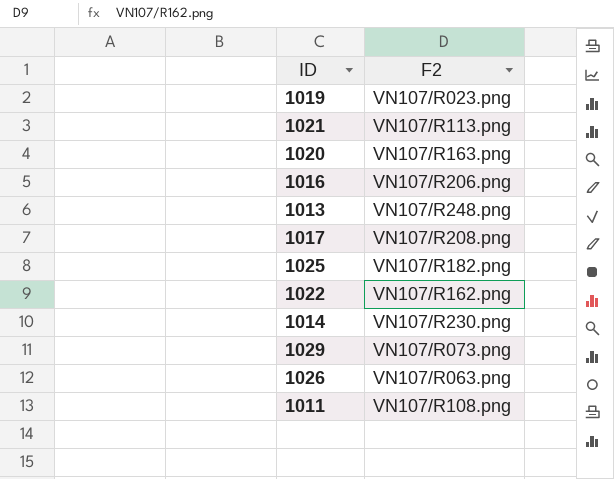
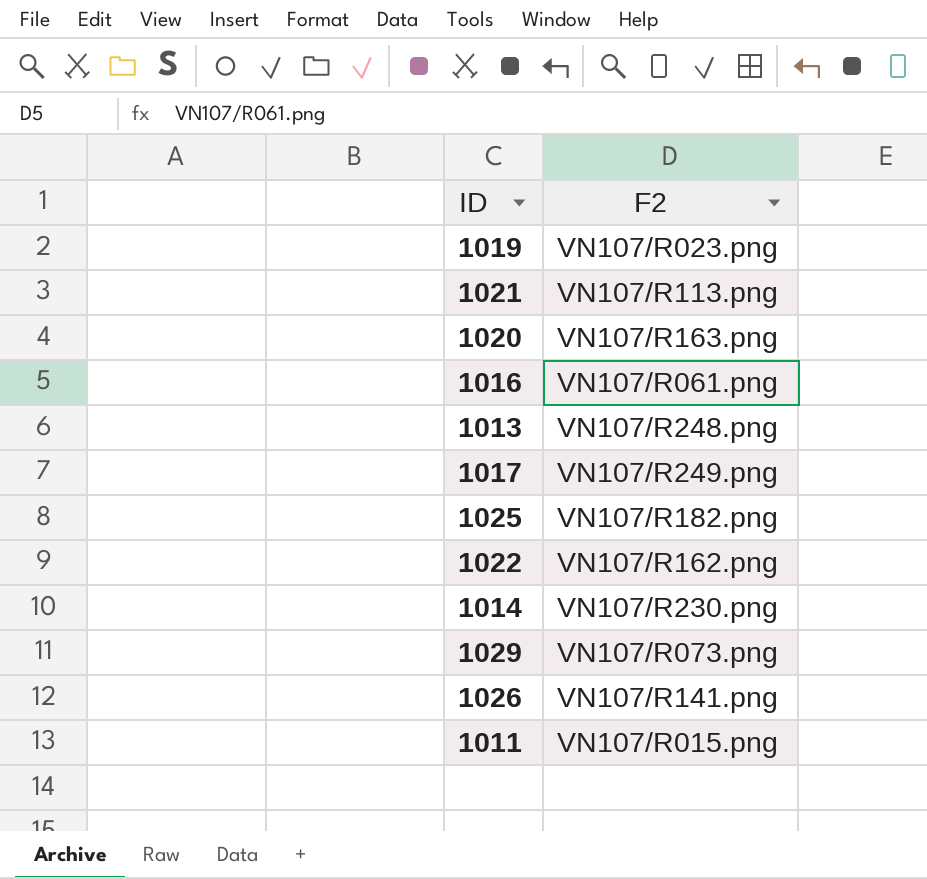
1016 | F2: VN107/R206.png -> VN107/R061.png
1017 | F2: VN107/R208.png -> VN107/R249.png
1026 | F2: VN107/R063.png -> VN107/R141.png
1011 | F2: VN107/R108.png -> VN107/R015.png

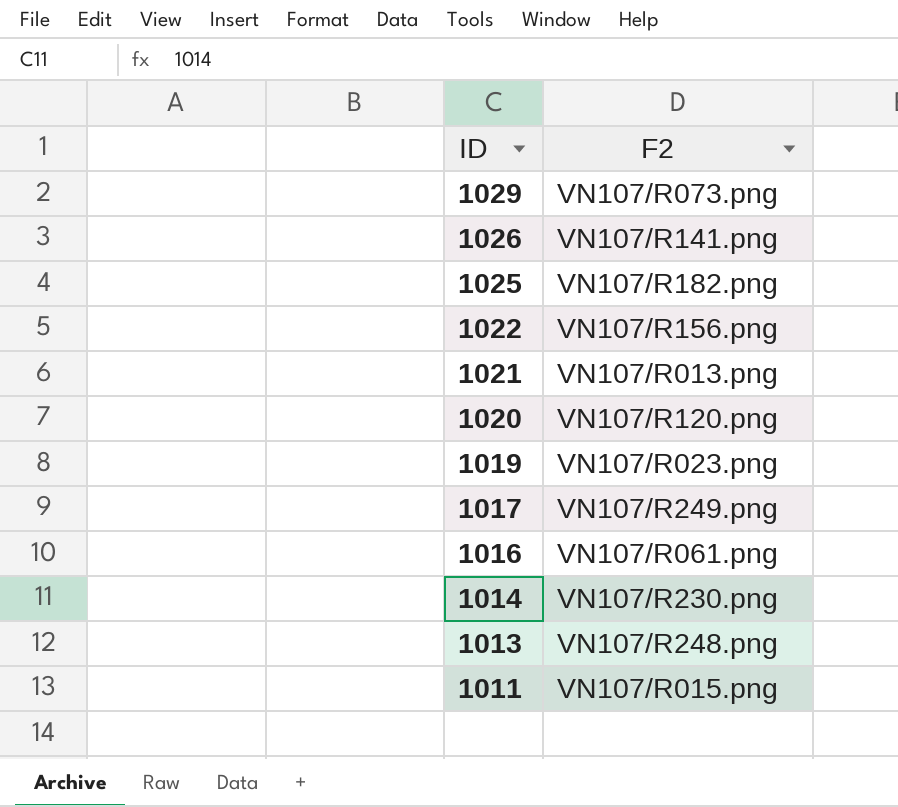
row order: none -> ID descending
1022 | F2: VN107/R162.png -> VN107/R156.png
1021 | F2: VN107/R113.png -> VN107/R013.png
1020 | F2: VN107/R163.png -> VN107/R120.png

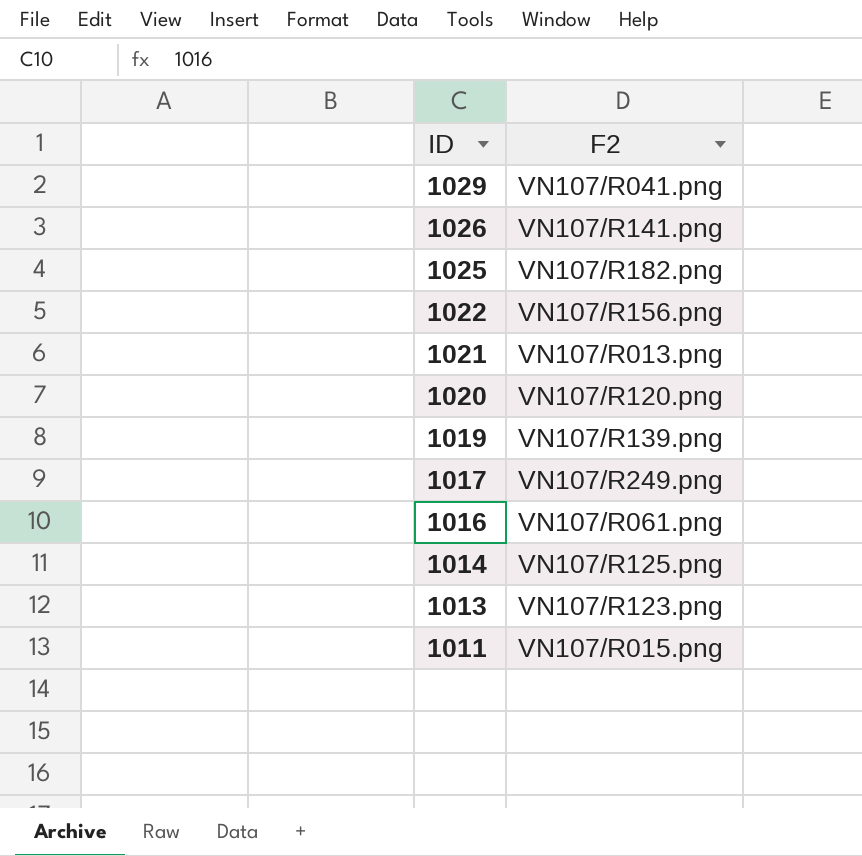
1029 | F2: VN107/R073.png -> VN107/R041.png
1019 | F2: VN107/R023.png -> VN107/R139.png
1014 | F2: VN107/R230.png -> VN107/R125.png
1013 | F2: VN107/R248.png -> VN107/R123.png

